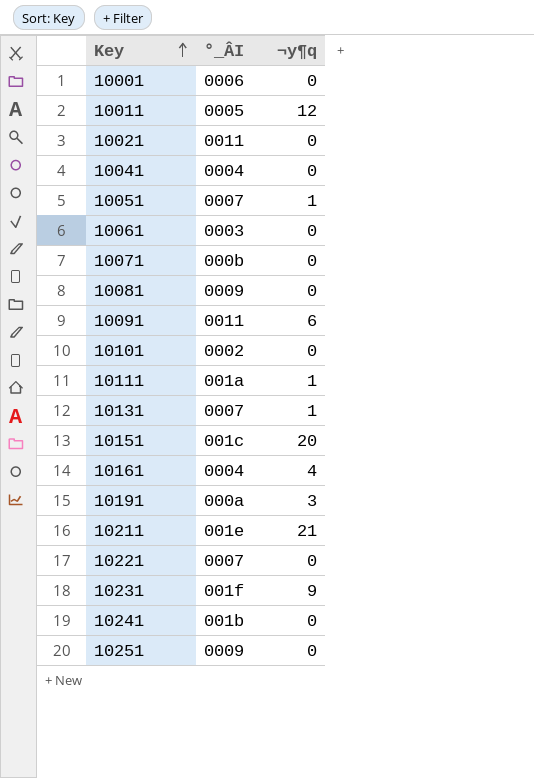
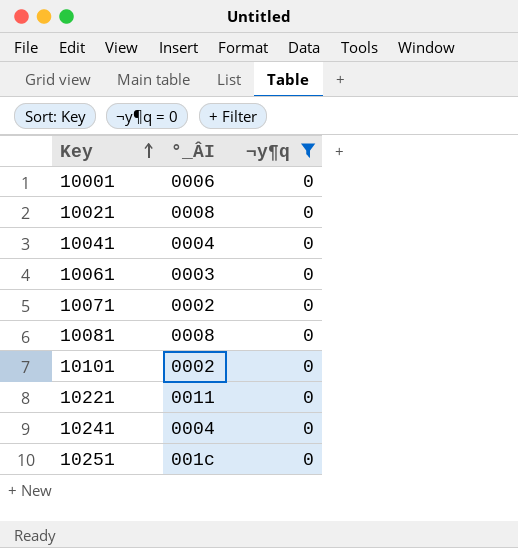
filter: none -> ¬y¶q = 0
10021 | °_ÂI: 0011 -> 0008
10071 | °_ÂI: 000b -> 0002
10081 | °_ÂI: 0009 -> 0008
10221 | °_ÂI: 0007 -> 0011
10241 | °_ÂI: 001b -> 0004
10251 | °_ÂI: 0009 -> 001c

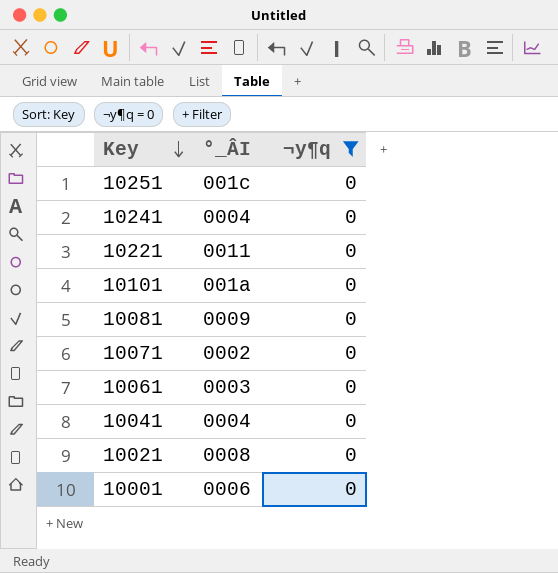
row order: Key ascending -> Key descending
10101 | °_ÂI: 0002 -> 001a
10081 | °_ÂI: 0008 -> 0009

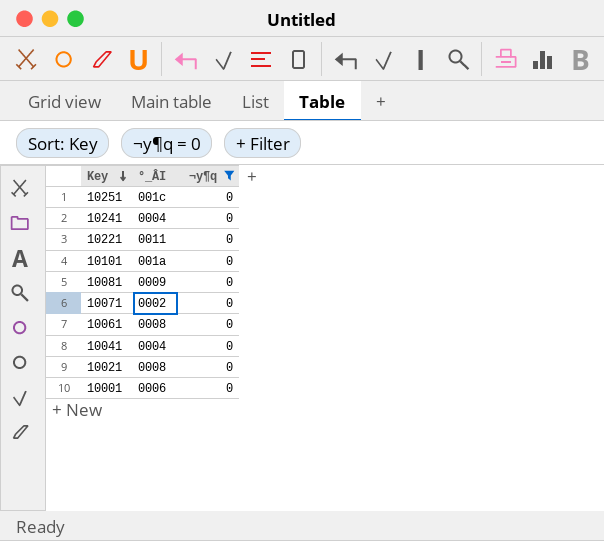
10061 | °_ÂI: 0003 -> 0008

